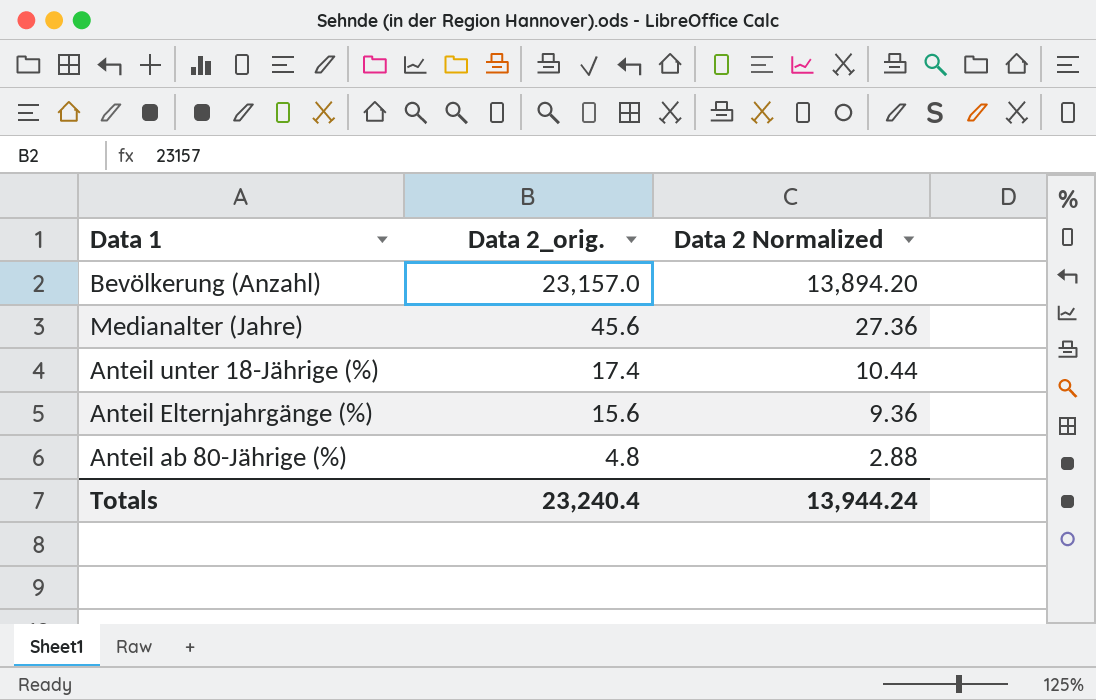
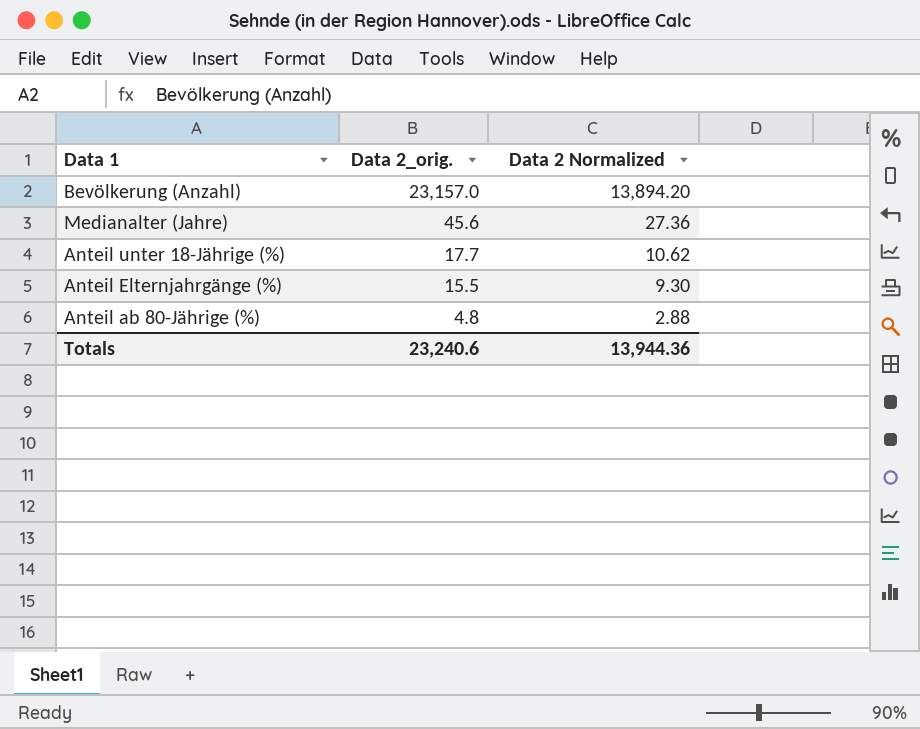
Anteil unter 18-Jährige (%) | Data 2_orig.: 17.4 -> 17.7
Anteil unter 18-Jährige (%) | Data 2 Normalized: 10.44 -> 10.62
Anteil Elternjahrgänge (%) | Data 2_orig.: 15.6 -> 15.5
Anteil Elternjahrgänge (%) | Data 2 Normalized: 9.36 -> 9.30
Totals | Data 2_orig.: 23,240.4 -> 23,240.6
Totals | Data 2 Normalized: 13,944.24 -> 13,944.36

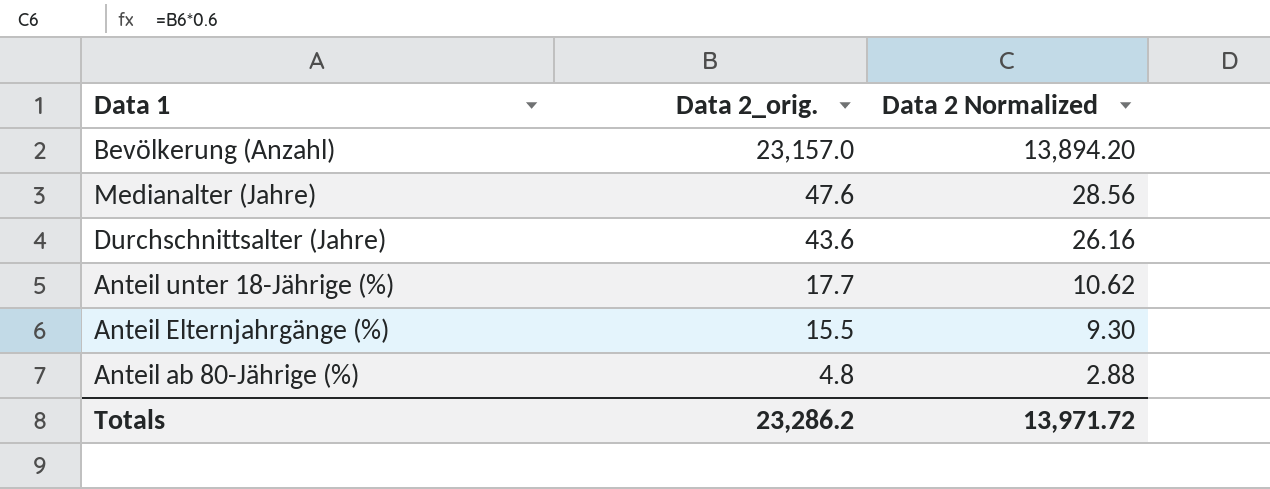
Medianalter (Jahre) | Data 2_orig.: 45.6 -> 47.6
Medianalter (Jahre) | Data 2 Normalized: 27.36 -> 28.56
row Durchschnittsalter (Jahre): none -> 43.6 | 26.16
Totals | Data 2_orig.: 23,240.6 -> 23,286.2
Totals | Data 2 Normalized: 13,944.36 -> 13,971.72

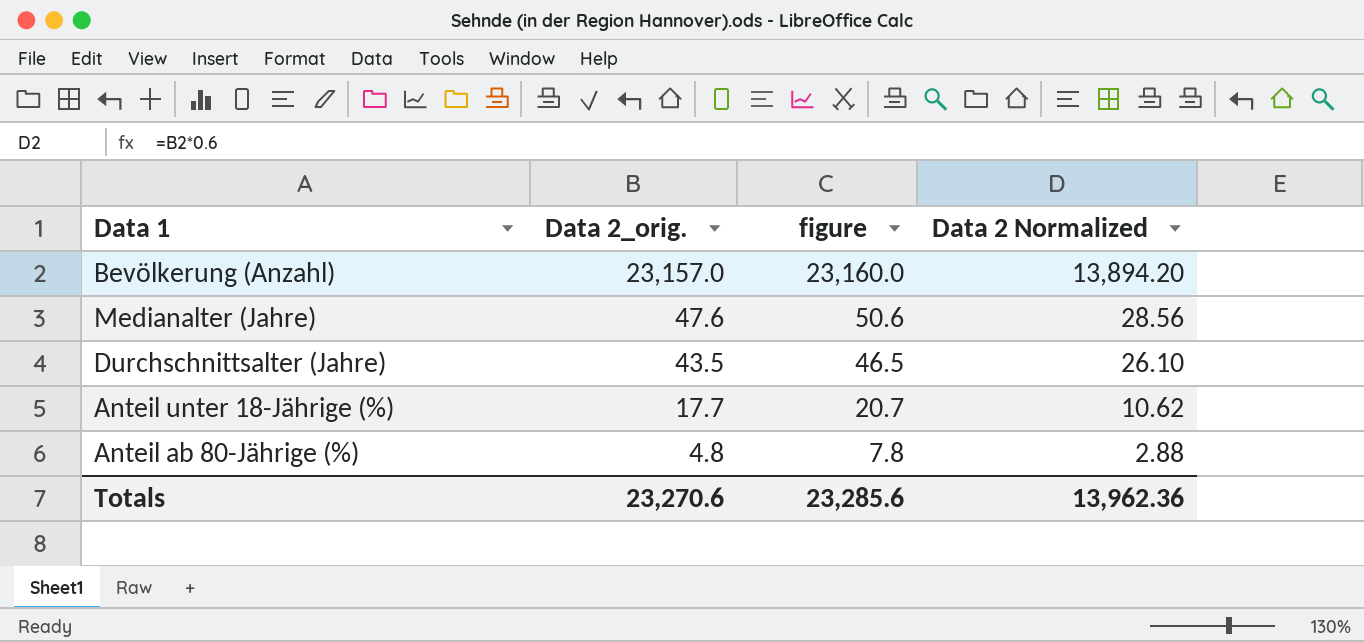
column figure | formula: none -> [Data 2_orig.] + 3
row Anteil Elternjahrgänge (%): 15.5 | 9.30 -> none
Durchschnittsalter (Jahre) | Data 2_orig.: 43.6 -> 43.5
Durchschnittsalter (Jahre) | Data 2 Normalized: 26.16 -> 26.10
Totals | Data 2_orig.: 23,286.2 -> 23,270.6
Totals | Data 2 Normalized: 13,971.72 -> 13,962.36

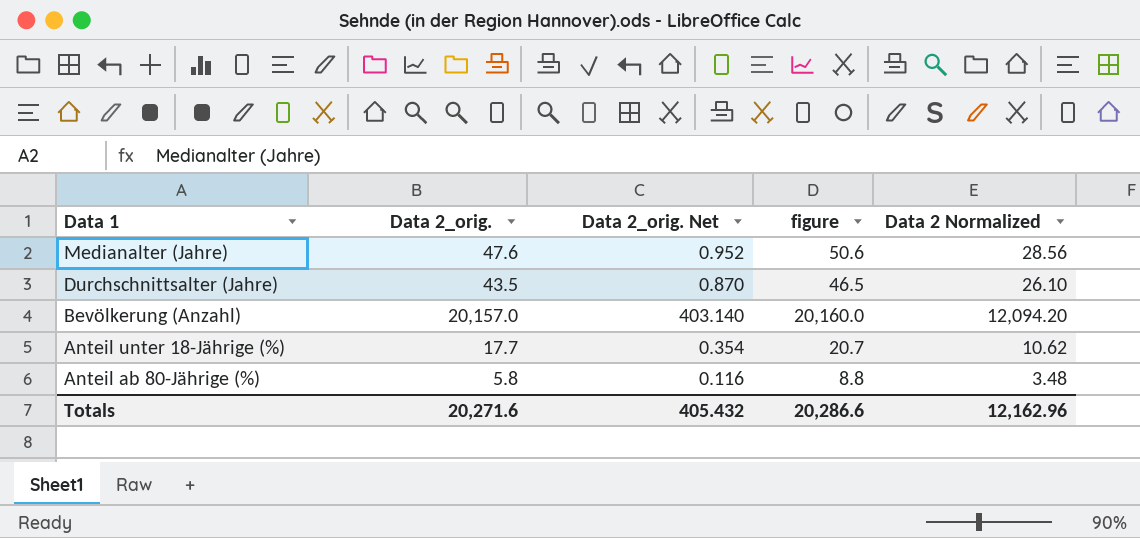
row order: Data 2_orig. descending -> Data 1 descending
column Data 2_orig. Net | formula: none -> [Data 2_orig.] * 0.02
Bevölkerung (Anzahl) | Data 2_orig.: 23,157.0 -> 20,157.0
Bevölkerung (Anzahl) | figure: 23,160.0 -> 20,160.0
Bevölkerung (Anzahl) | Data 2 Normalized: 13,894.20 -> 12,094.20
Anteil ab 80-Jährige (%) | Data 2_orig.: 4.8 -> 5.8
Anteil ab 80-Jährige (%) | figure: 7.8 -> 8.8
Anteil ab 80-Jährige (%) | Data 2 Normalized: 2.88 -> 3.48
Totals | Data 2_orig.: 23,270.6 -> 20,271.6
Totals | figure: 23,285.6 -> 20,286.6
Totals | Data 2 Normalized: 13,962.36 -> 12,162.96

